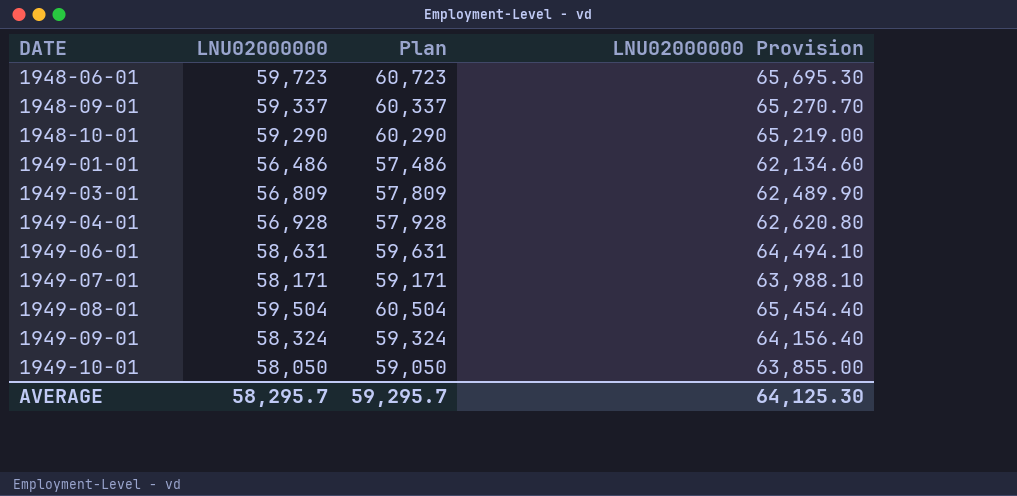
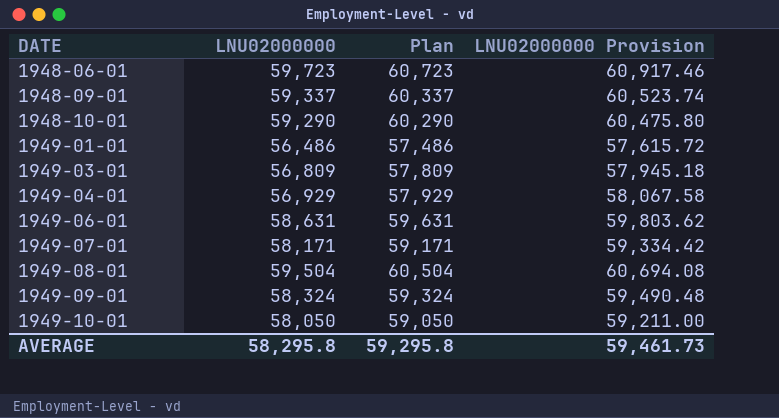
column LNU02000000 Provision | formula: [LNU02000000] * 1.1 -> [LNU02000000] * 1.02
1949-04-01 | LNU02000000: 56,928 -> 56,929
1949-04-01 | Plan: 57,928 -> 57,929
AVERAGE | LNU02000000: 58,295.7 -> 58,295.8
AVERAGE | Plan: 59,295.7 -> 59,295.8
AVERAGE | LNU02000000 Provision: 64,125.30 -> 59,461.73

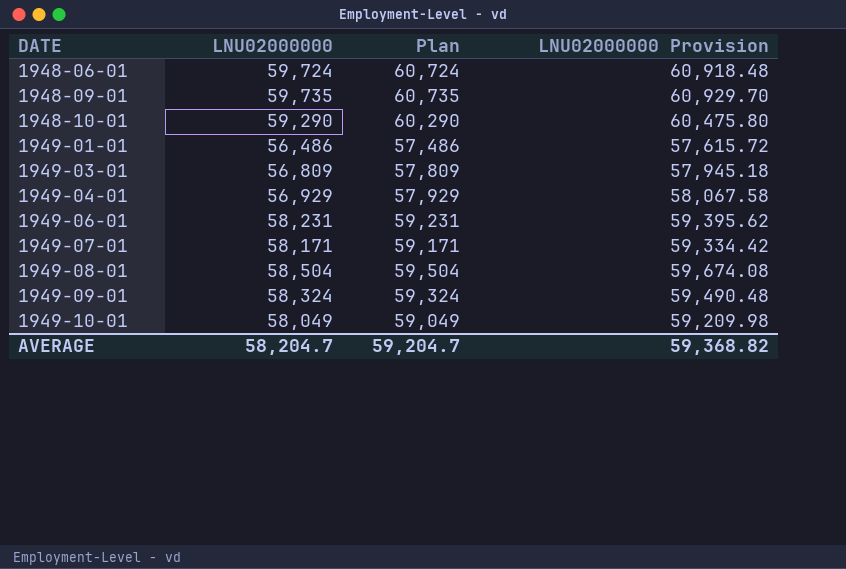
1948-06-01 | LNU02000000: 59,723 -> 59,724
1948-06-01 | Plan: 60,723 -> 60,724
1948-06-01 | LNU02000000 Provision: 60,917.46 -> 60,918.48
1948-09-01 | LNU02000000: 59,337 -> 59,735
1948-09-01 | Plan: 60,337 -> 60,735
1948-09-01 | LNU02000000 Provision: 60,523.74 -> 60,929.70
1949-06-01 | LNU02000000: 58,631 -> 58,231
1949-06-01 | Plan: 59,631 -> 59,231
1949-06-01 | LNU02000000 Provision: 59,803.62 -> 59,395.62
1949-08-01 | LNU02000000: 59,504 -> 58,504
1949-08-01 | Plan: 60,504 -> 59,504
1949-08-01 | LNU02000000 Provision: 60,694.08 -> 59,674.08
1949-10-01 | LNU02000000: 58,050 -> 58,049
1949-10-01 | Plan: 59,050 -> 59,049
1949-10-01 | LNU02000000 Provision: 59,211.00 -> 59,209.98
AVERAGE | LNU02000000: 58,295.8 -> 58,204.7
AVERAGE | Plan: 59,295.8 -> 59,204.7
AVERAGE | LNU02000000 Provision: 59,461.73 -> 59,368.82

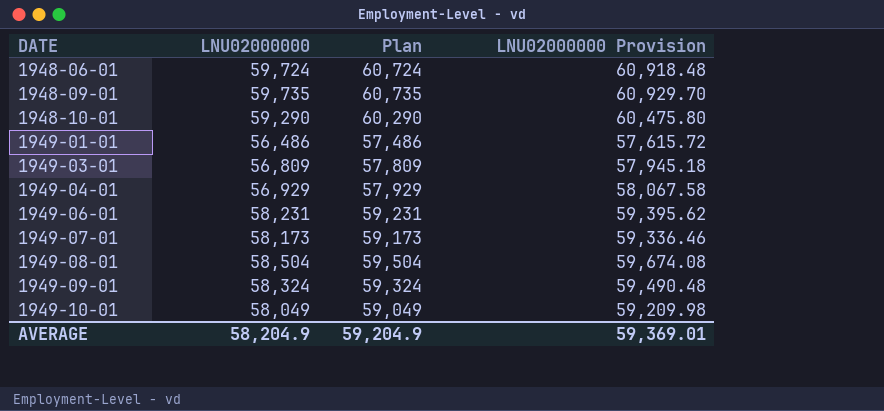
1949-07-01 | LNU02000000: 58,171 -> 58,173
1949-07-01 | Plan: 59,171 -> 59,173
1949-07-01 | LNU02000000 Provision: 59,334.42 -> 59,336.46
AVERAGE | LNU02000000: 58,204.7 -> 58,204.9
AVERAGE | Plan: 59,204.7 -> 59,204.9
AVERAGE | LNU02000000 Provision: 59,368.82 -> 59,369.01

